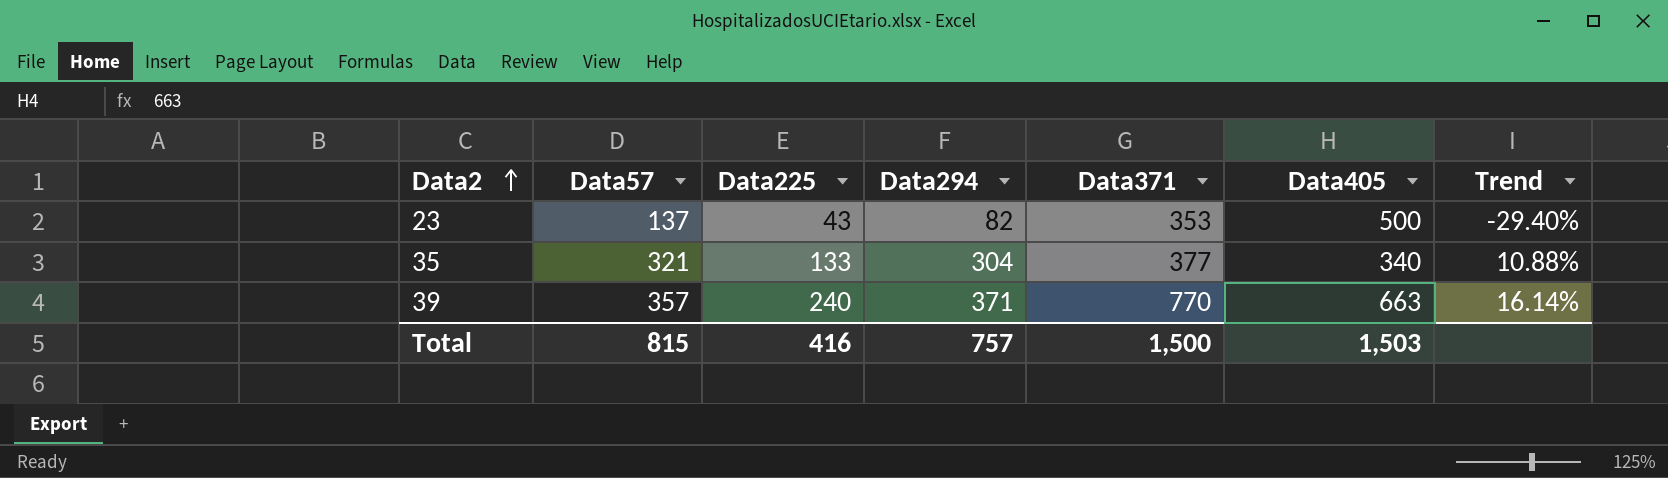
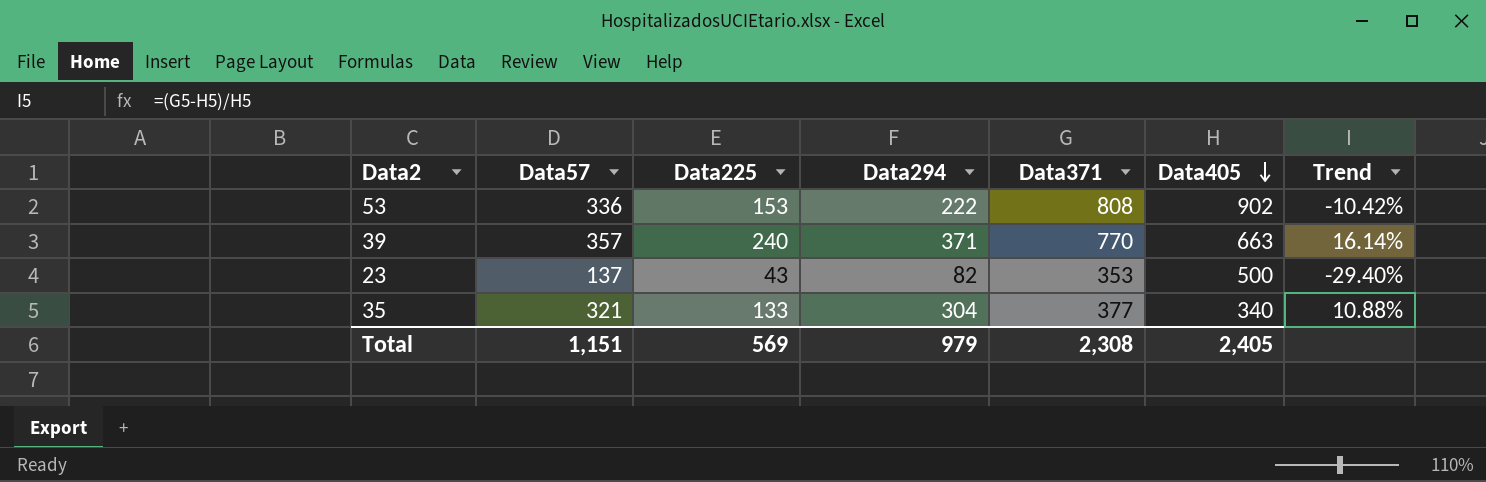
row order: Data2 ascending -> Data405 descending
row 53: none -> 336 | 153 | 222 | 808 | 902 | -10.42%
Total | Data57: 815 -> 1,151
Total | Data225: 416 -> 569
Total | Data294: 757 -> 979
Total | Data371: 1,500 -> 2,308
Total | Data405: 1,503 -> 2,405

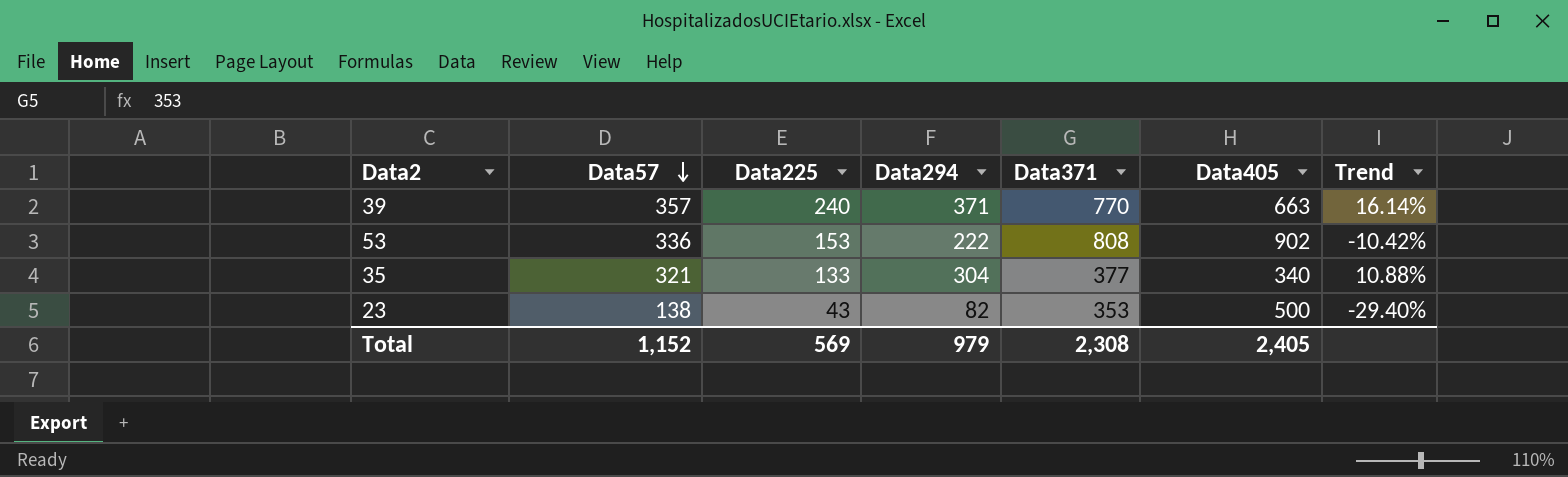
row order: Data405 descending -> Data57 descending
23 | Data57: 137 -> 138
Total | Data57: 1,151 -> 1,152

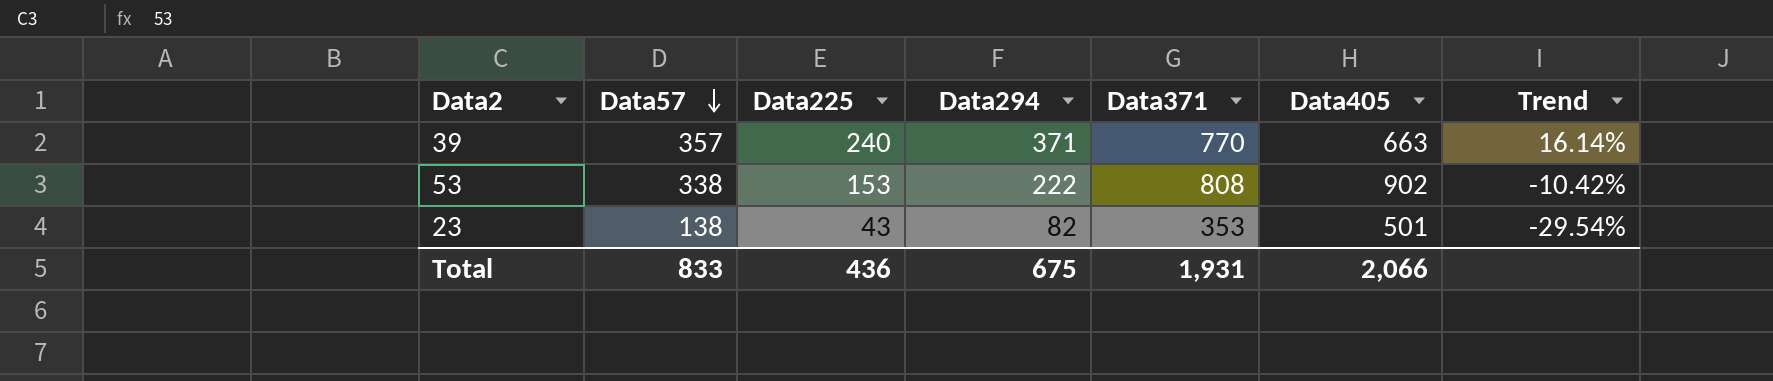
row 35: 321 | 133 | 304 | 377 | 340 | 10.88% -> none
53 | Data57: 336 -> 338
23 | Data405: 500 -> 501
23 | Trend: -29.40% -> -29.54%
Total | Data57: 1,152 -> 833
Total | Data225: 569 -> 436
Total | Data294: 979 -> 675
Total | Data371: 2,308 -> 1,931
Total | Data405: 2,405 -> 2,066

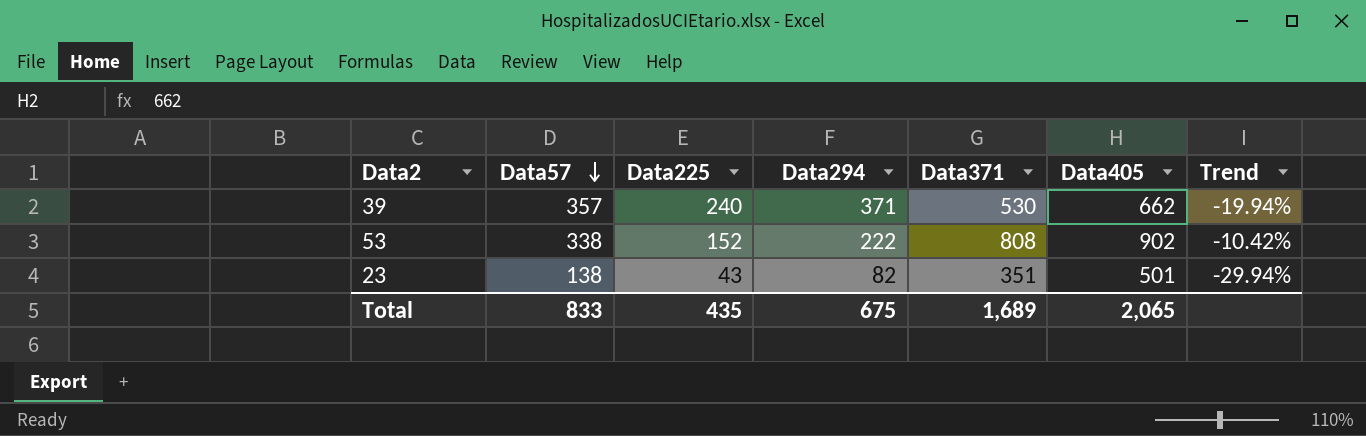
39 | Data371: 770 -> 530
39 | Data405: 663 -> 662
39 | Trend: 16.14% -> -19.94%
53 | Data225: 153 -> 152
23 | Data371: 353 -> 351
23 | Trend: -29.54% -> -29.94%
Total | Data225: 436 -> 435
Total | Data371: 1,931 -> 1,689
Total | Data405: 2,066 -> 2,065

